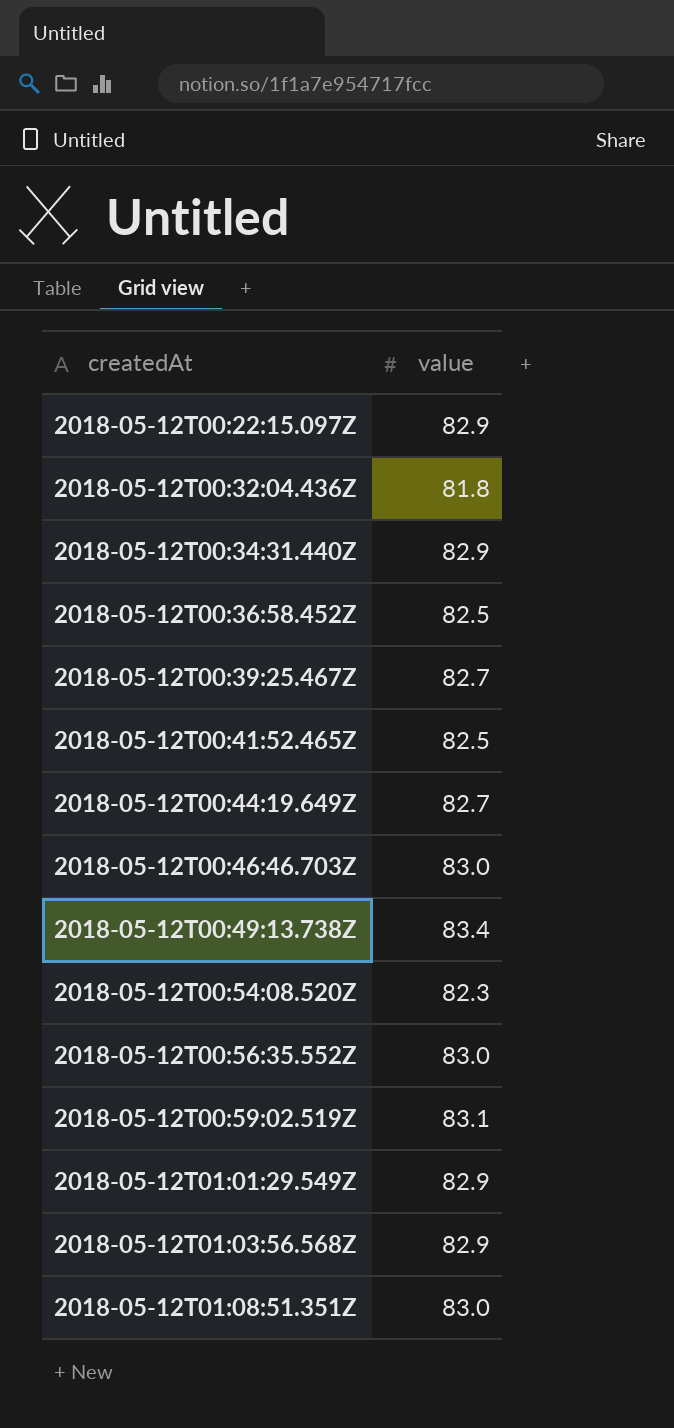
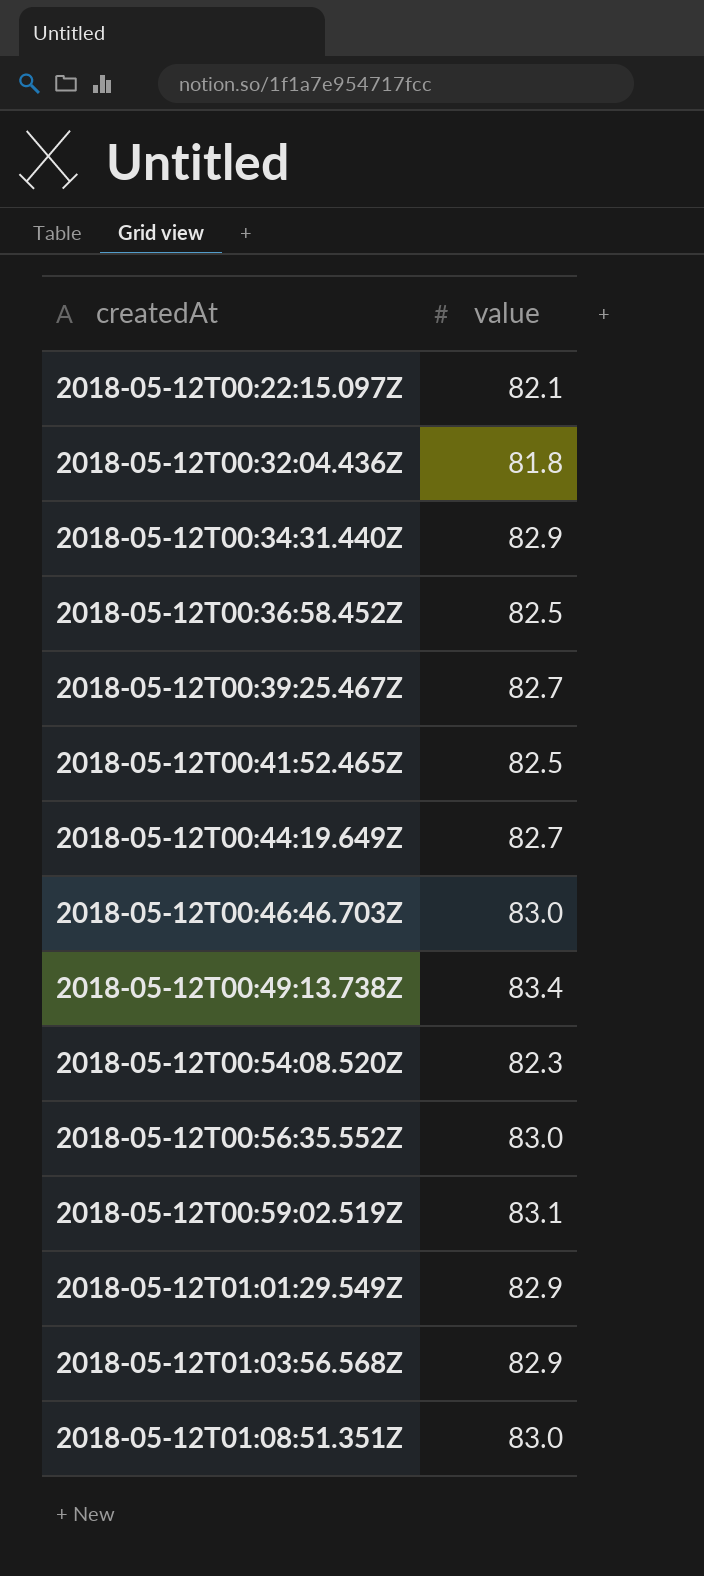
2018-05-12T00:22:15.097Z | value: 82.9 -> 82.1

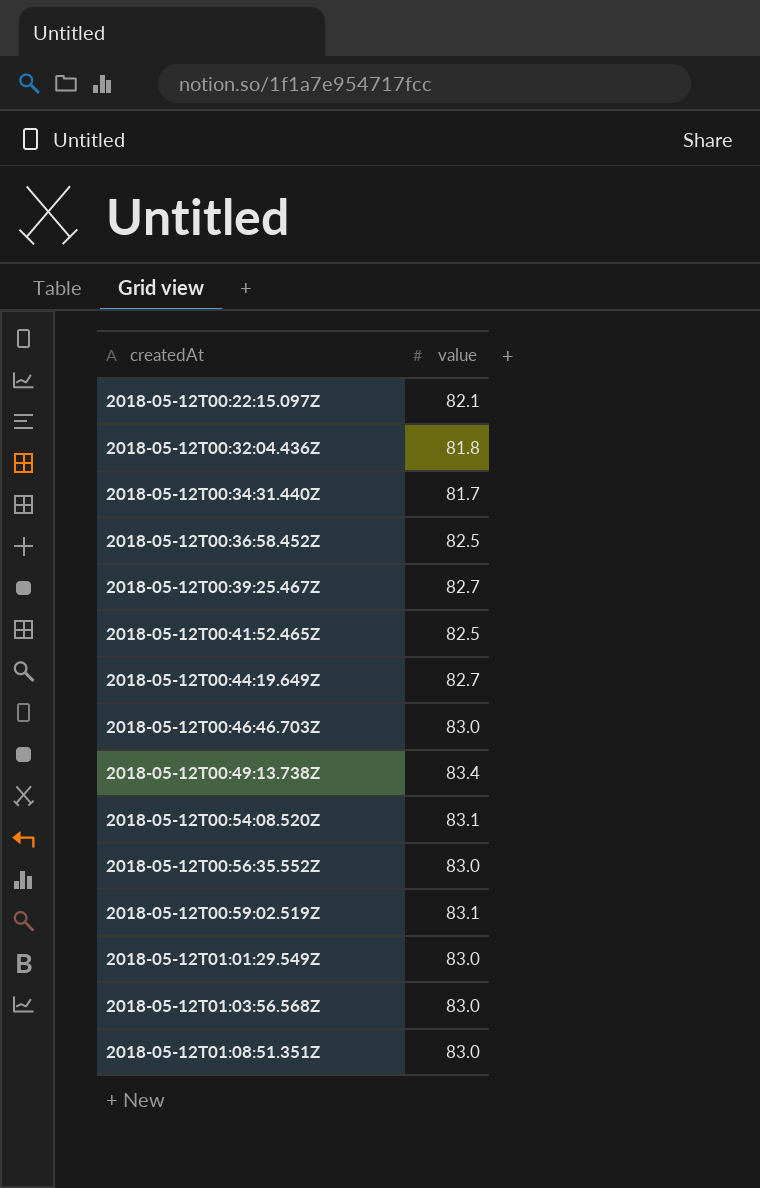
2018-05-12T00:34:31.440Z | value: 82.9 -> 81.7
2018-05-12T00:54:08.520Z | value: 82.3 -> 83.1
2018-05-12T01:01:29.549Z | value: 82.9 -> 83.0
2018-05-12T01:03:56.568Z | value: 82.9 -> 83.0

